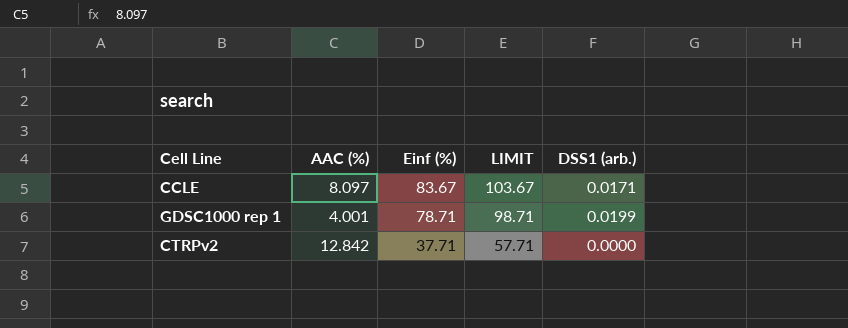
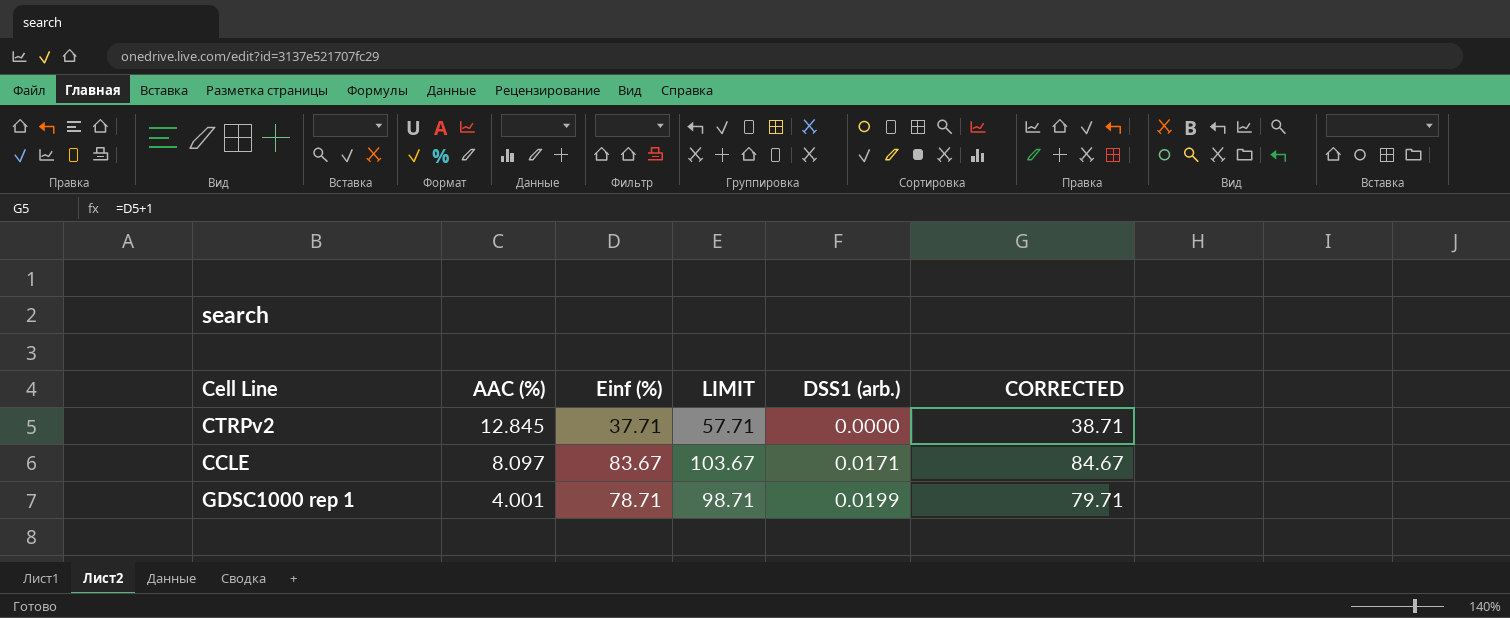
row order: Einf (%) descending -> AAC (%) descending
column CORRECTED | formula: none -> [Einf (%)] + 1
CTRPv2 | AAC (%): 12.842 -> 12.845

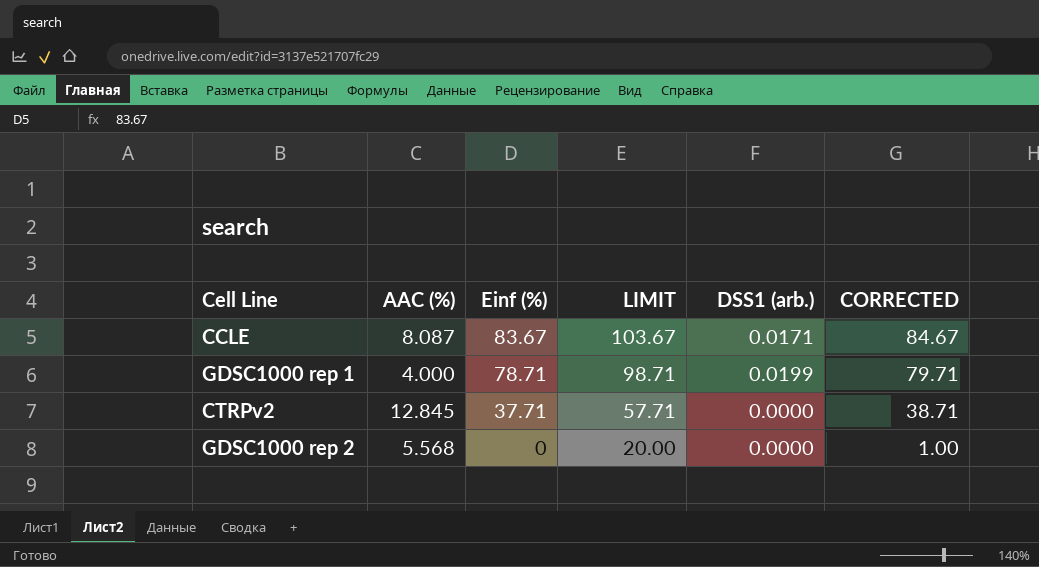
row order: AAC (%) descending -> Einf (%) descending
CCLE | AAC (%): 8.097 -> 8.087
GDSC1000 rep 1 | AAC (%): 4.001 -> 4.000
row GDSC1000 rep 2: none -> 5.568 | 0 | 20.00 | 0.0000 | 1.00

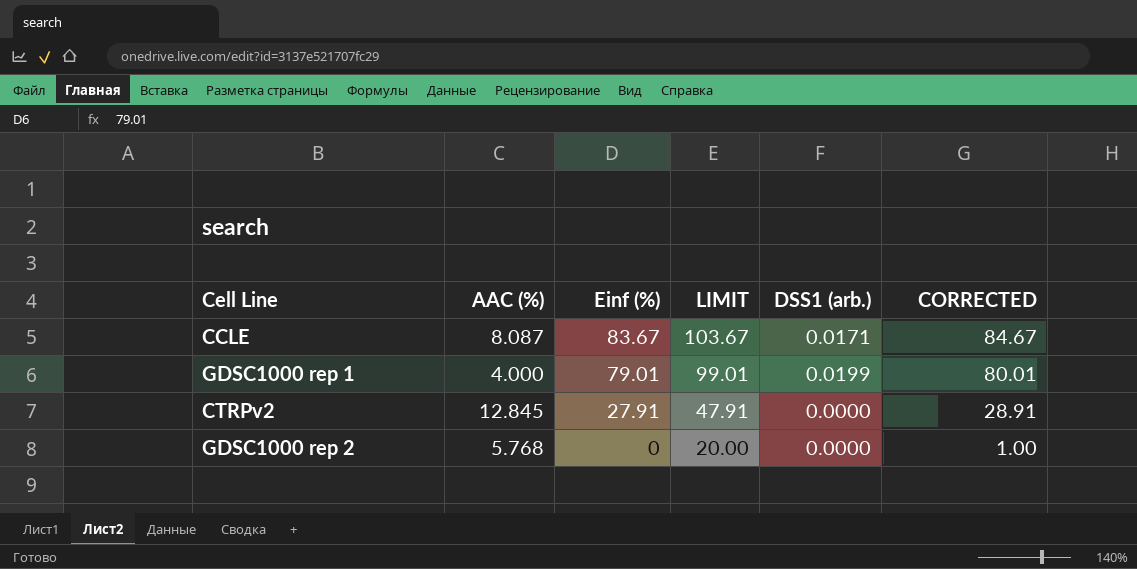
GDSC1000 rep 1 | Einf (%): 78.71 -> 79.01
GDSC1000 rep 1 | LIMIT: 98.71 -> 99.01
GDSC1000 rep 1 | CORRECTED: 79.71 -> 80.01
CTRPv2 | Einf (%): 37.71 -> 27.91
CTRPv2 | LIMIT: 57.71 -> 47.91
CTRPv2 | CORRECTED: 38.71 -> 28.91
GDSC1000 rep 2 | AAC (%): 5.568 -> 5.768

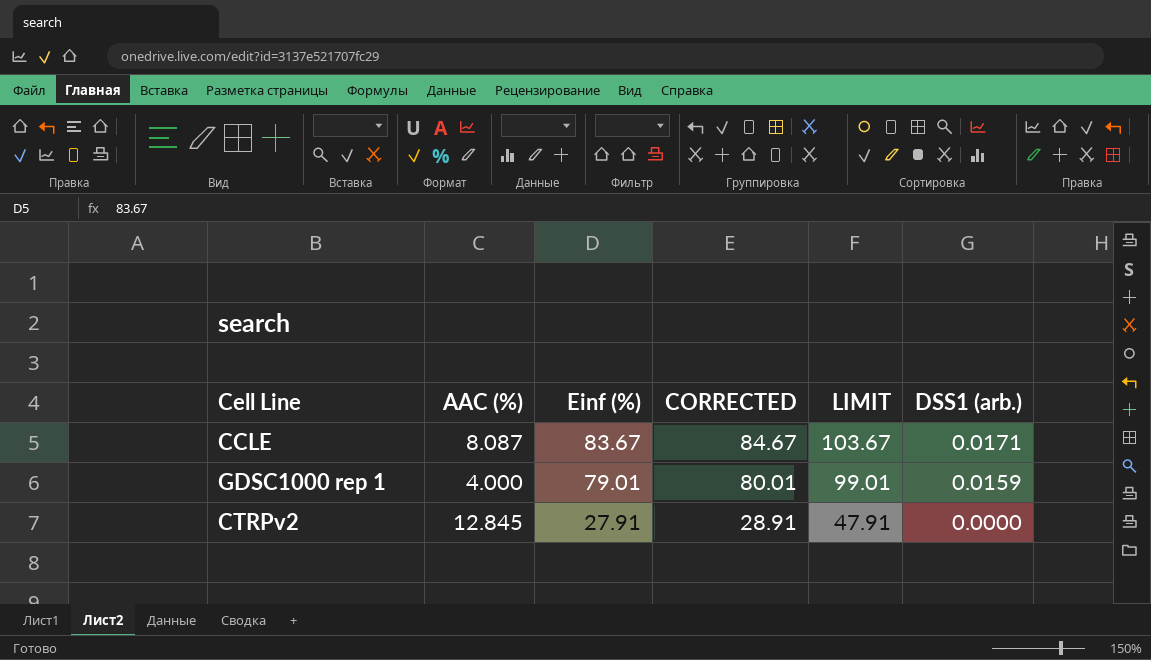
column CORRECTED | position: 6 -> 4
row GDSC1000 rep 2: 5.768 | 0 | 20.00 | 0.0000 | 1.00 -> none
GDSC1000 rep 1 | DSS1 (arb.): 0.0199 -> 0.0159

